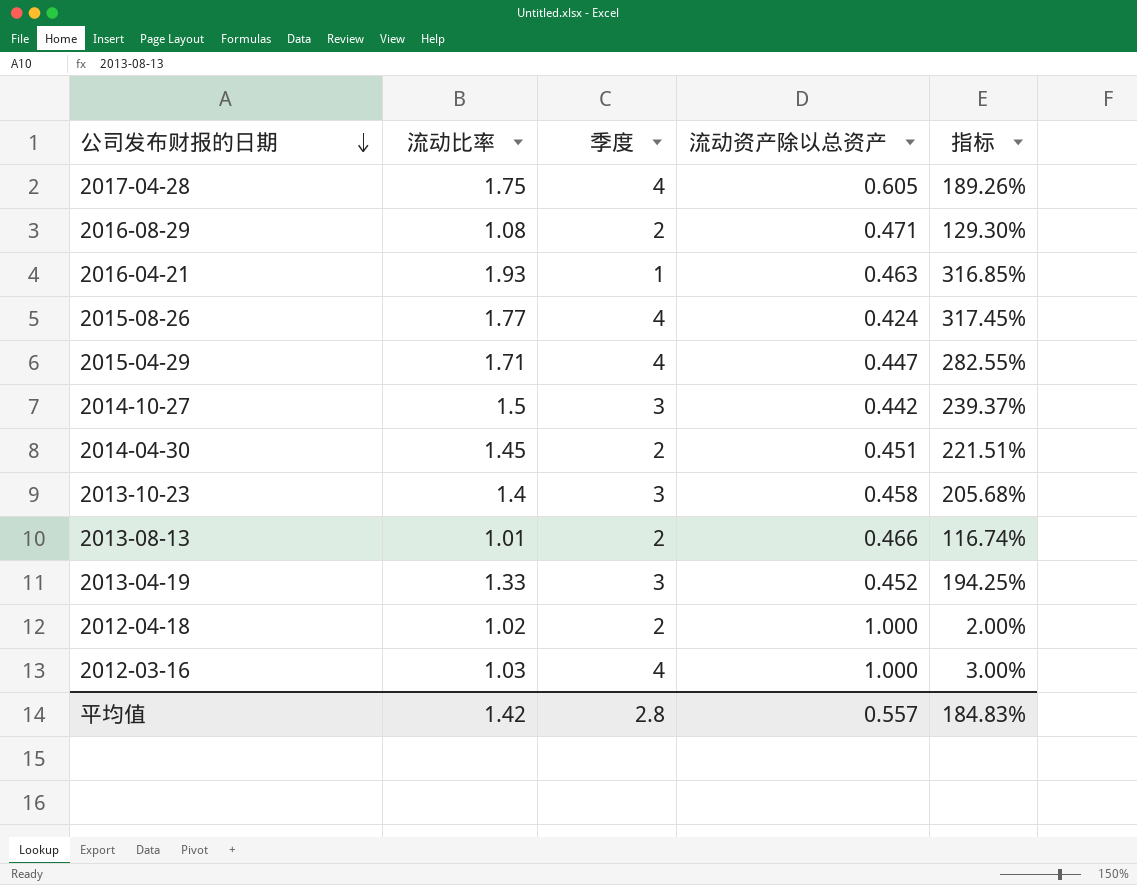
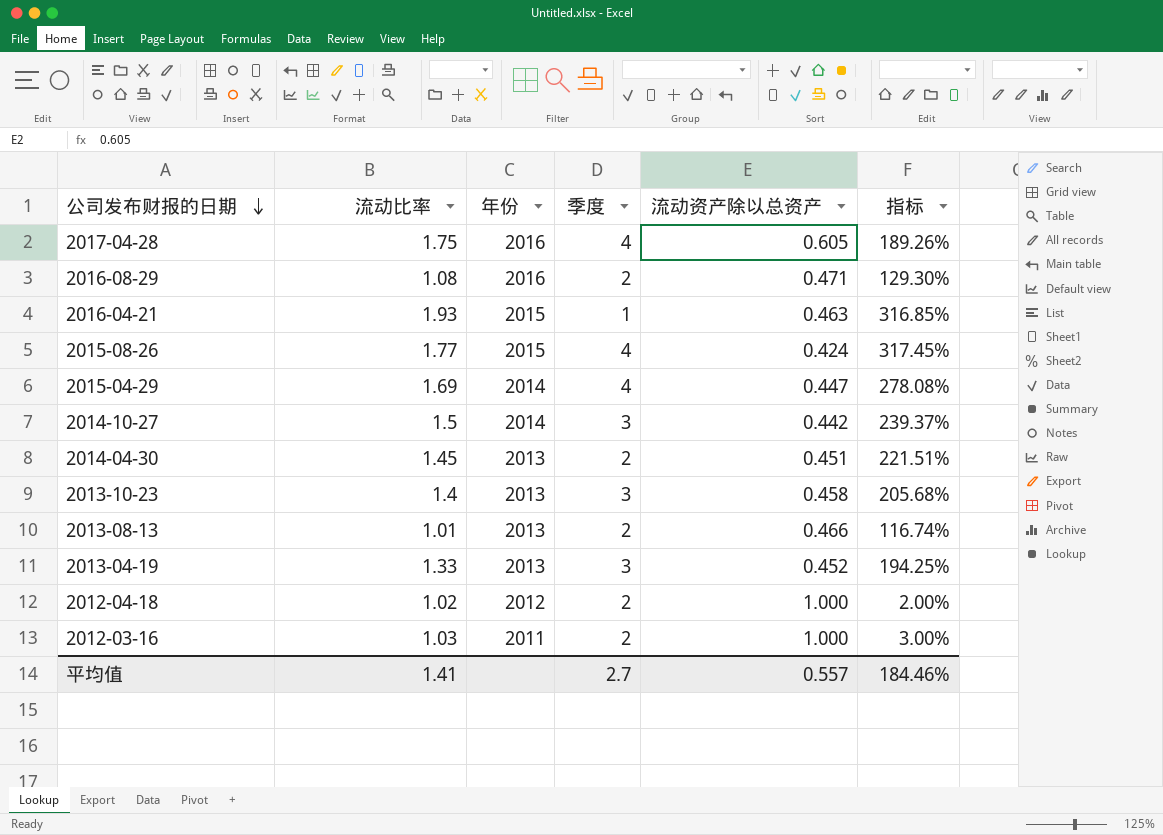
column 年份 | position: none -> 3
2015-04-29 | 流动比率: 1.71 -> 1.69
2015-04-29 | 指标: 282.55% -> 278.08%
2012-03-16 | 季度: 4 -> 2
平均值 | 流动比率: 1.42 -> 1.41
平均值 | 季度: 2.8 -> 2.7
平均值 | 指标: 184.83% -> 184.46%

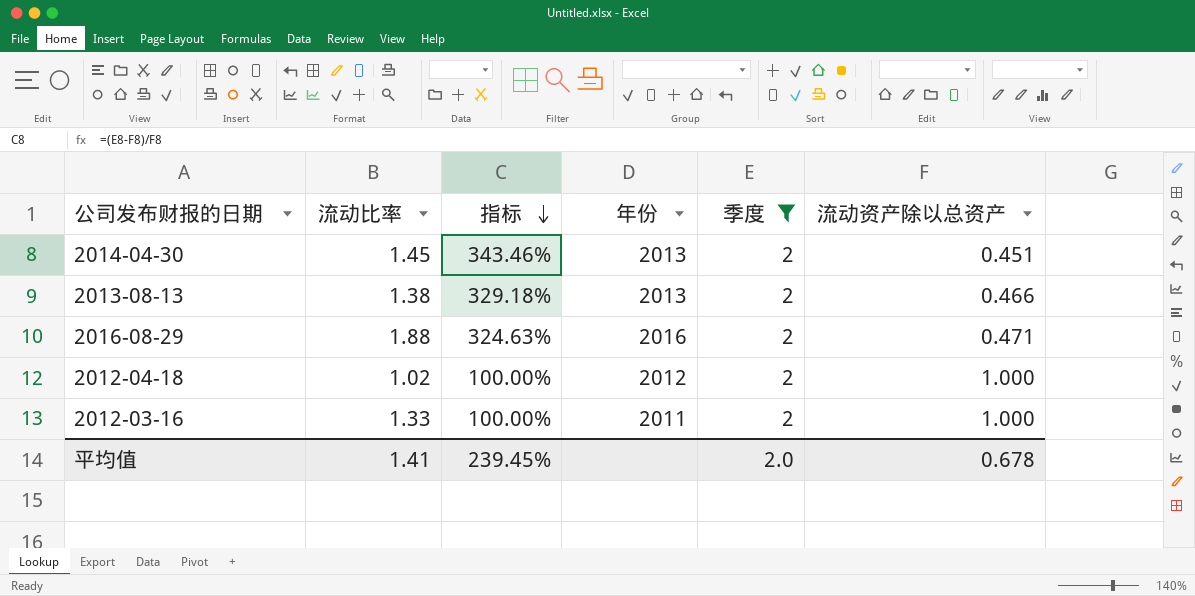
filter: none -> 季度 = 2
row order: 公司发布财报的日期 descending -> 指标 descending
column 指标 | formula: ([流动比率] - [流动资产除以总资产]) / [流动资产除以总资产] -> ([季度] - [流动资产除以总资产]) / [流动资产除以总资产]
column 指标 | position: 6 -> 3
2013-08-13 | 流动比率: 1.01 -> 1.38
2016-08-29 | 流动比率: 1.08 -> 1.88
2012-03-16 | 流动比率: 1.03 -> 1.33
平均值 | 指标: 184.46% -> 239.45%
平均值 | 季度: 2.7 -> 2.0
平均值 | 流动资产除以总资产: 0.557 -> 0.678

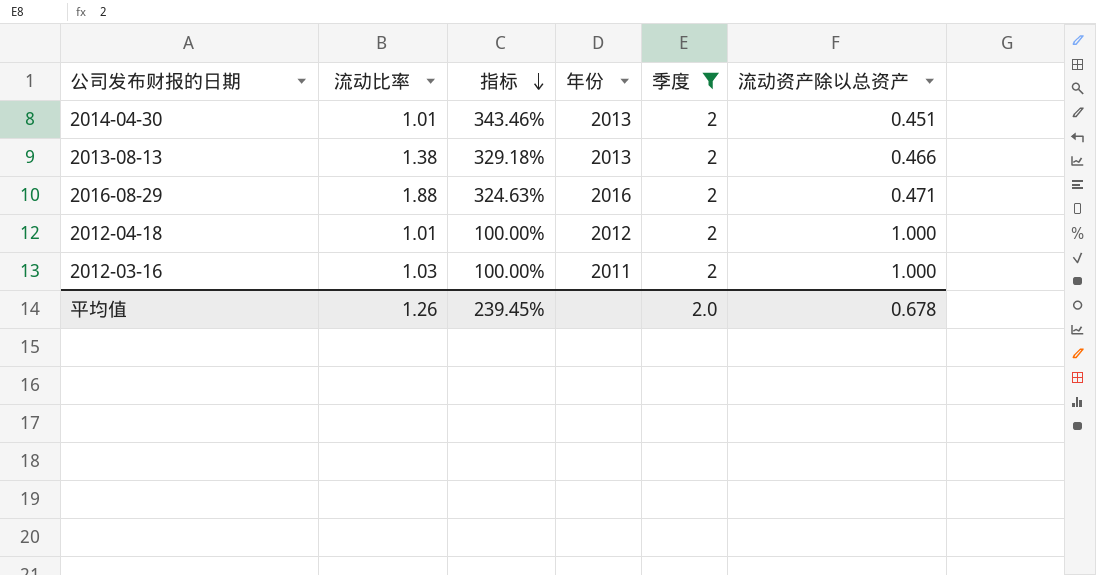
2014-04-30 | 流动比率: 1.45 -> 1.01
2012-04-18 | 流动比率: 1.02 -> 1.01
2012-03-16 | 流动比率: 1.33 -> 1.03
平均值 | 流动比率: 1.41 -> 1.26

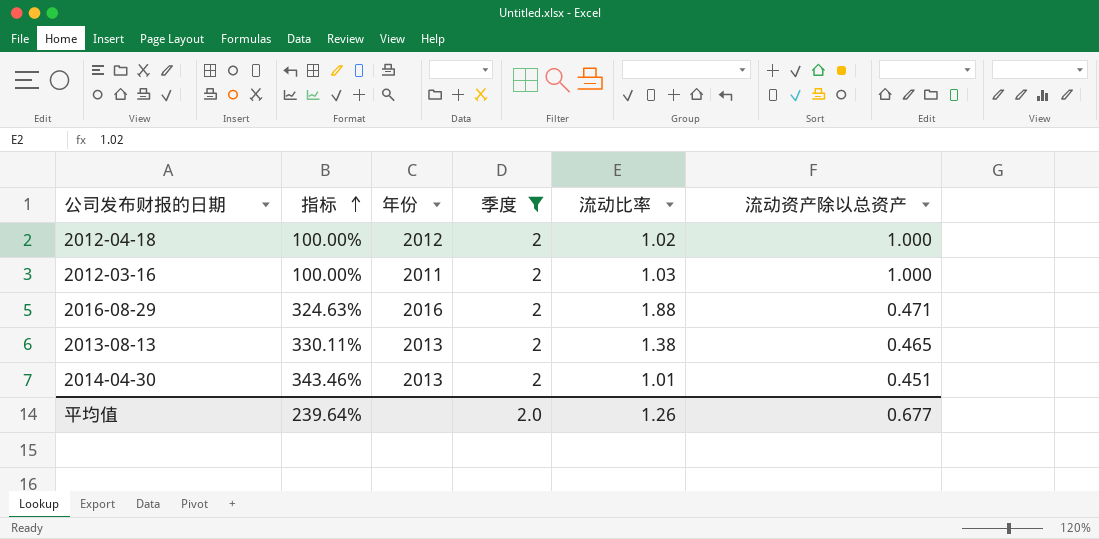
row order: 指标 descending -> 指标 ascending
column 流动比率 | position: 2 -> 5
2012-04-18 | 流动比率: 1.01 -> 1.02
2013-08-13 | 指标: 329.18% -> 330.11%
2013-08-13 | 流动资产除以总资产: 0.466 -> 0.465
平均值 | 指标: 239.45% -> 239.64%
平均值 | 流动资产除以总资产: 0.678 -> 0.677

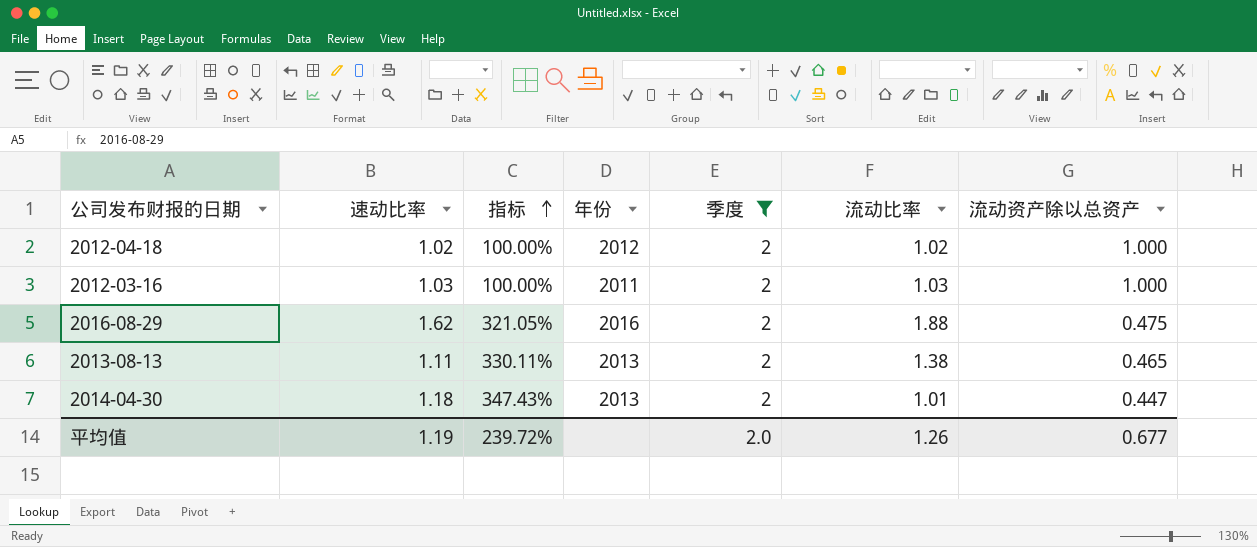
column 速动比率 | position: none -> 2
2016-08-29 | 指标: 324.63% -> 321.05%
2016-08-29 | 流动资产除以总资产: 0.471 -> 0.475
2014-04-30 | 指标: 343.46% -> 347.43%
2014-04-30 | 流动资产除以总资产: 0.451 -> 0.447
平均值 | 指标: 239.64% -> 239.72%

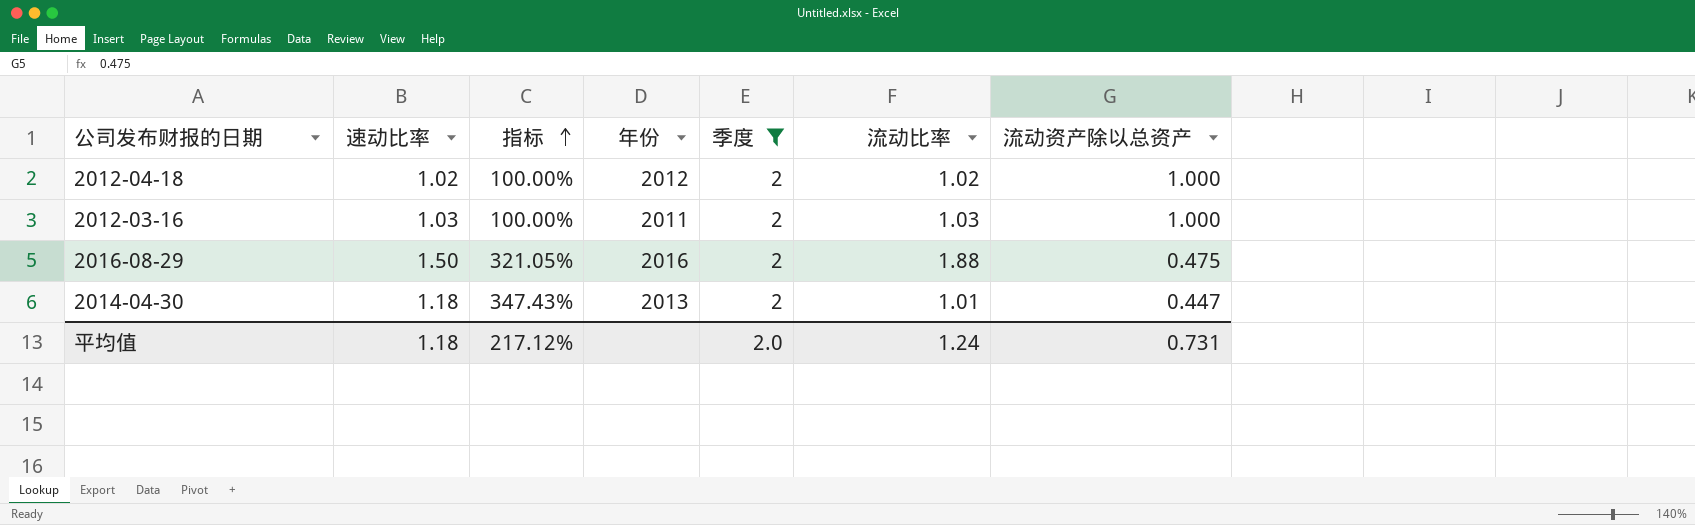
row 2013-08-13: 1.11 | 330.11% | 2013 | 2 | 1.38 | 0.465 -> none
2016-08-29 | 速动比率: 1.62 -> 1.50
平均值 | 速动比率: 1.19 -> 1.18
平均值 | 指标: 239.72% -> 217.12%
平均值 | 流动比率: 1.26 -> 1.24
平均值 | 流动资产除以总资产: 0.677 -> 0.731

